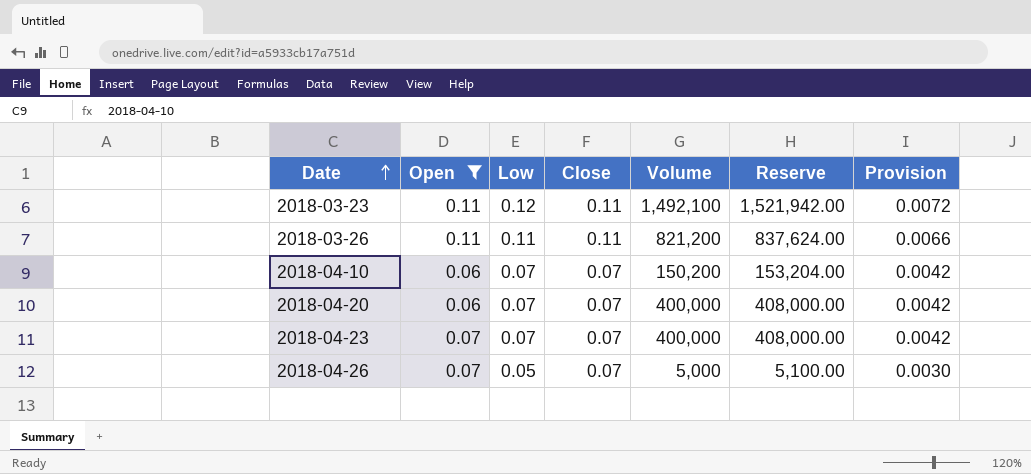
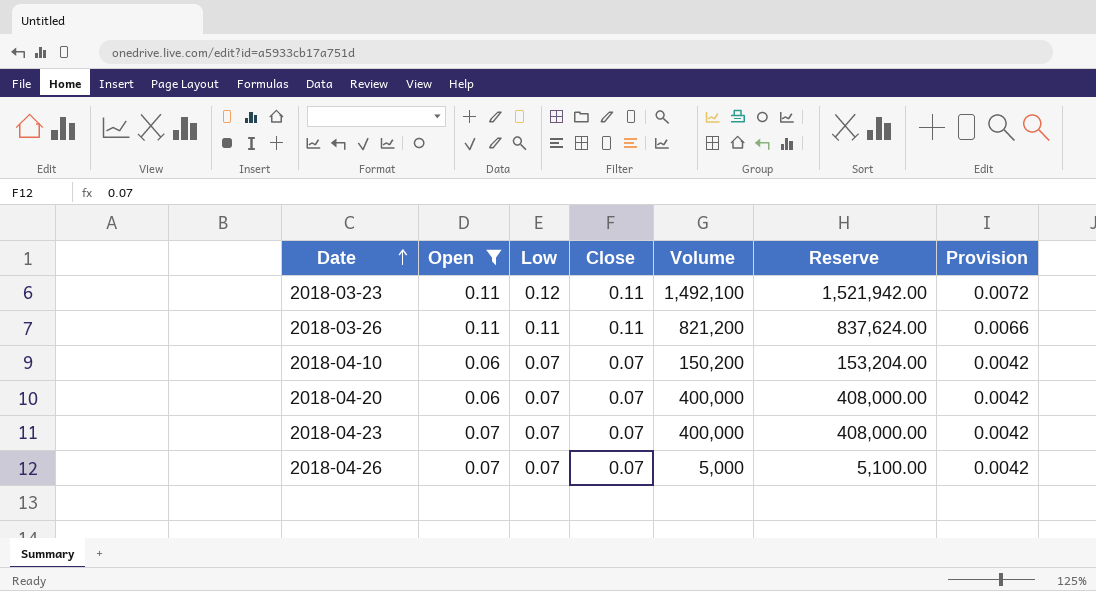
2018-04-26 | Low: 0.05 -> 0.07
2018-04-26 | Provision: 0.0030 -> 0.0042

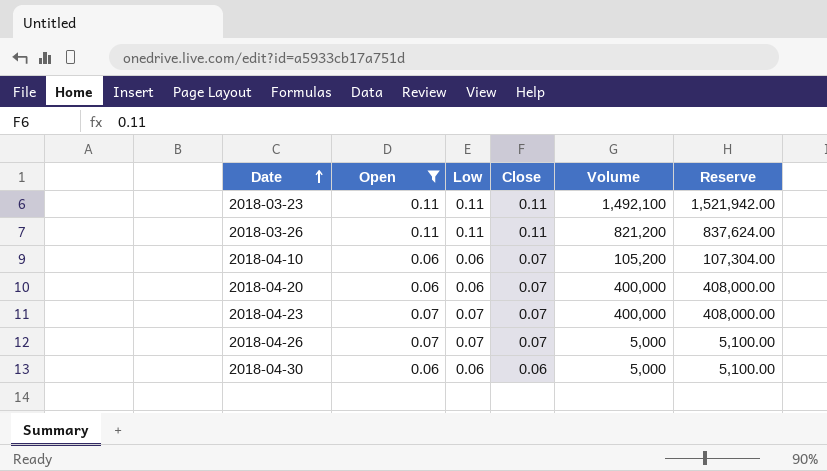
column Provision | formula: [Low] * 0.06 -> none
2018-03-23 | Low: 0.12 -> 0.11
2018-04-10 | Low: 0.07 -> 0.06
2018-04-10 | Volume: 150,200 -> 105,200
2018-04-10 | Reserve: 153,204.00 -> 107,304.00
2018-04-20 | Low: 0.07 -> 0.06
row 2018-04-30: none -> 0.06 | 0.06 | 0.06 | 5,000 | 5,100.00

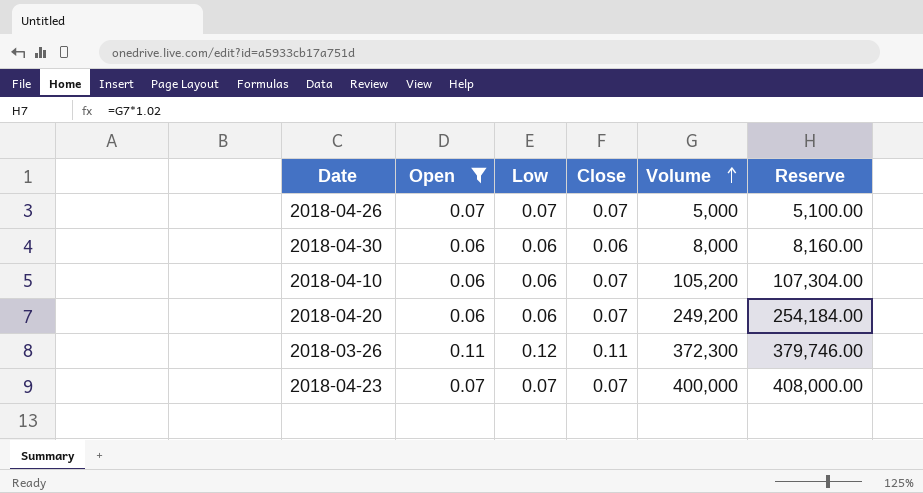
row order: Date ascending -> Volume ascending
row 2018-03-23: 0.11 | 0.11 | 0.11 | 1,492,100 | 1,521,942.00 -> none
2018-04-30 | Volume: 5,000 -> 8,000
2018-04-30 | Reserve: 5,100.00 -> 8,160.00
2018-04-20 | Volume: 400,000 -> 249,200
2018-04-20 | Reserve: 408,000.00 -> 254,184.00
2018-03-26 | Low: 0.11 -> 0.12
2018-03-26 | Volume: 821,200 -> 372,300
2018-03-26 | Reserve: 837,624.00 -> 379,746.00

